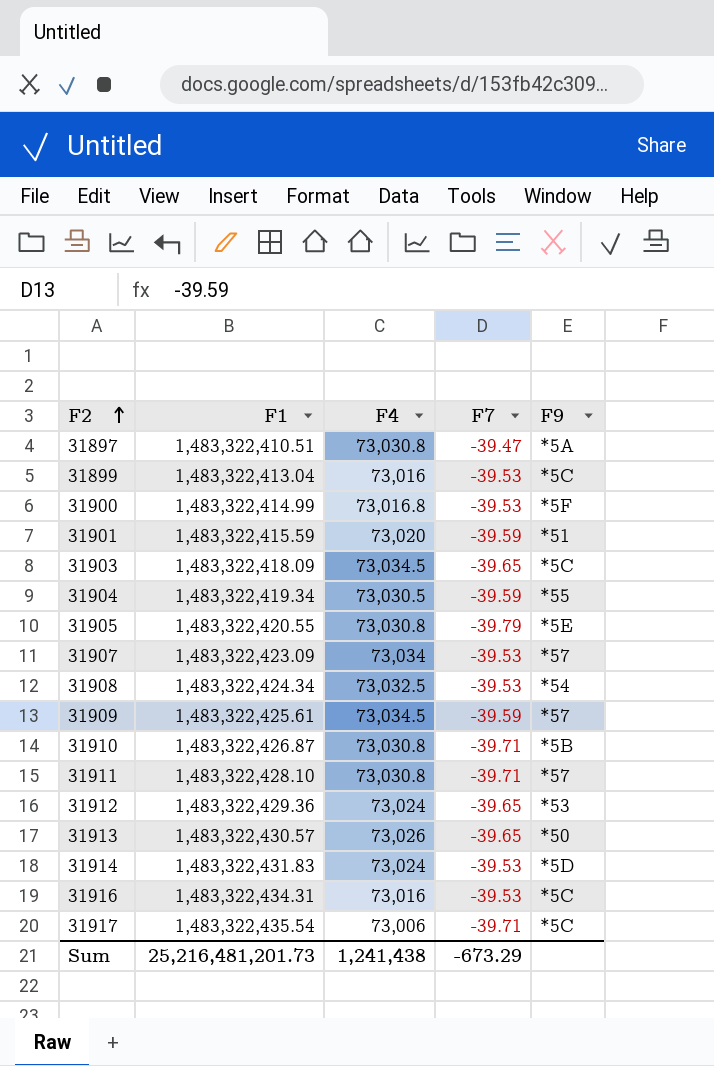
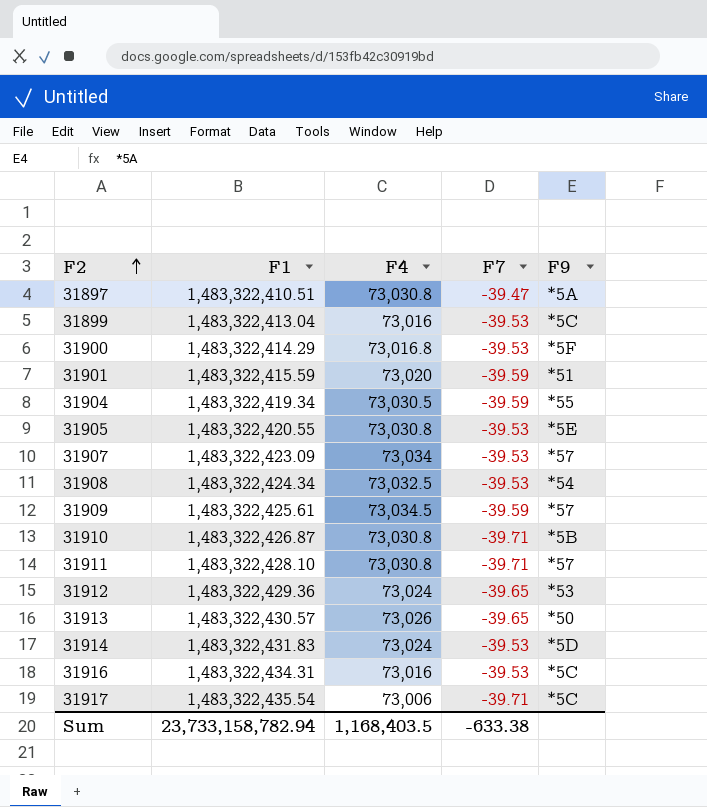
row 31903: 1,483,322,418.09 | 73,034.5 | -39.65 | *5C -> none
31900 | F1: 1,483,322,414.99 -> 1,483,322,414.29
31905 | F7: -39.79 -> -39.53
Sum | F1: 25,216,481,201.73 -> 23,733,158,782.94
Sum | F4: 1,241,438 -> 1,168,403.5
Sum | F7: -673.29 -> -633.38

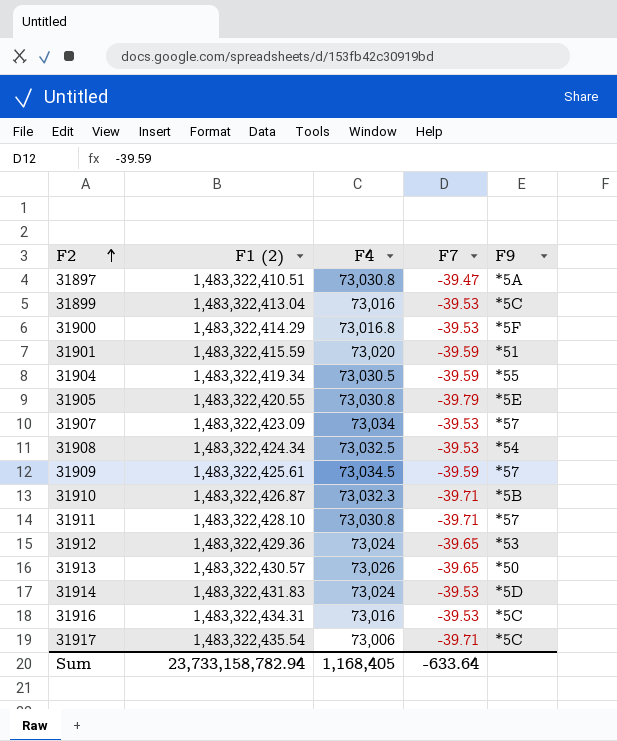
column name: F1 -> F1 (2)
31905 | F7: -39.53 -> -39.79
31910 | F4: 73,030.8 -> 73,032.3
Sum | F4: 1,168,403.5 -> 1,168,405
Sum | F7: -633.38 -> -633.64

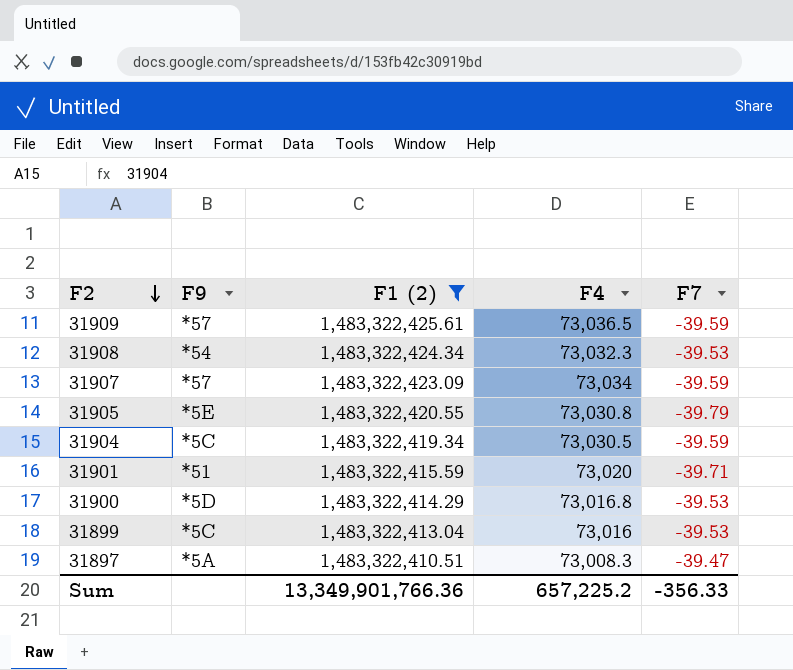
filter: none -> F1 (2) <= 1,483,322,425.61
row order: F2 ascending -> F2 descending
column F9 | position: 5 -> 2
31909 | F4: 73,034.5 -> 73,036.5
31908 | F4: 73,032.5 -> 73,032.3
31907 | F7: -39.53 -> -39.59
31904 | F9: *55 -> *5C
31901 | F7: -39.59 -> -39.71
31900 | F9: *5F -> *5D
31897 | F4: 73,030.8 -> 73,008.3
Sum | F1 (2): 23,733,158,782.94 -> 13,349,901,766.36
Sum | F4: 1,168,405 -> 657,225.2
Sum | F7: -633.64 -> -356.33

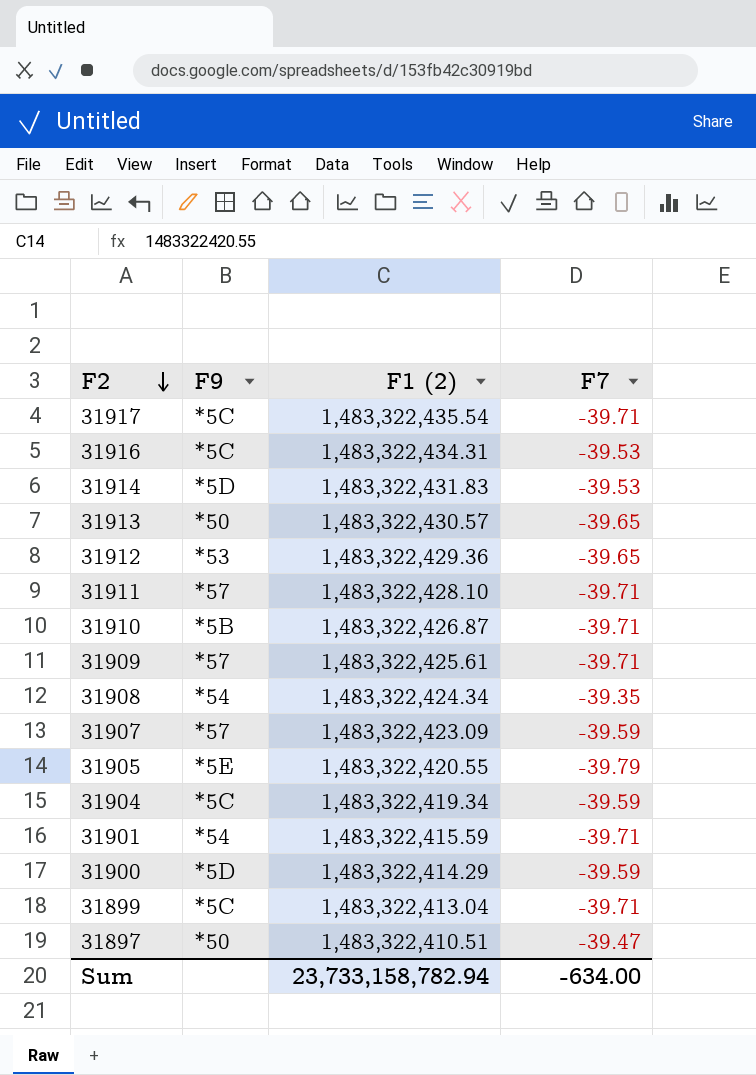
filter: F1 (2) <= 1,483,322,425.61 -> none
column F4 | position: 4 -> none
31909 | F7: -39.59 -> -39.71
31908 | F7: -39.53 -> -39.35
31901 | F9: *51 -> *54
31900 | F7: -39.53 -> -39.59
31899 | F7: -39.53 -> -39.71
31897 | F9: *5A -> *50
Sum | F1 (2): 13,349,901,766.36 -> 23,733,158,782.94
Sum | F7: -356.33 -> -634.00

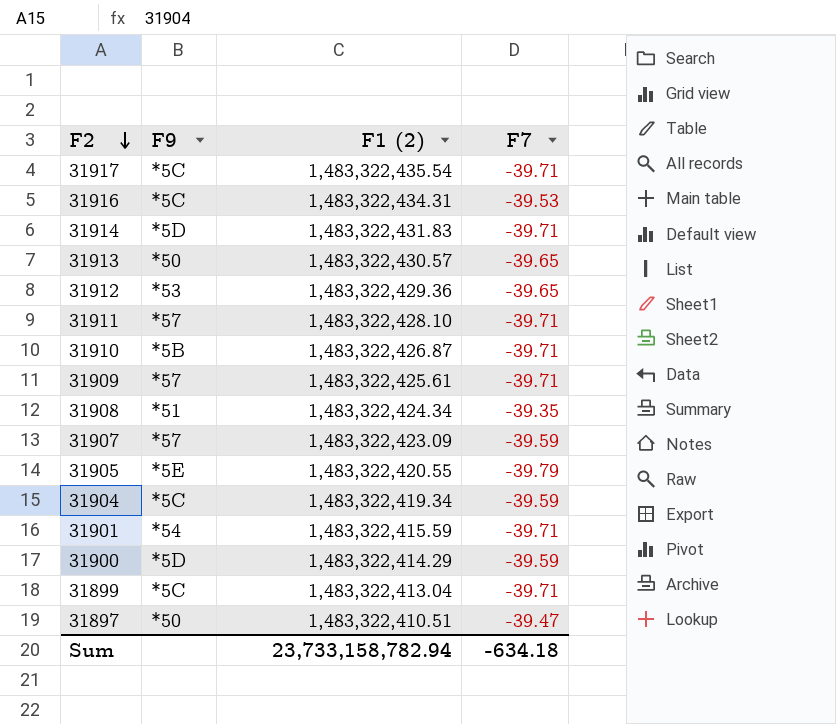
31914 | F7: -39.53 -> -39.71
31908 | F9: *54 -> *51
Sum | F7: -634.00 -> -634.18

